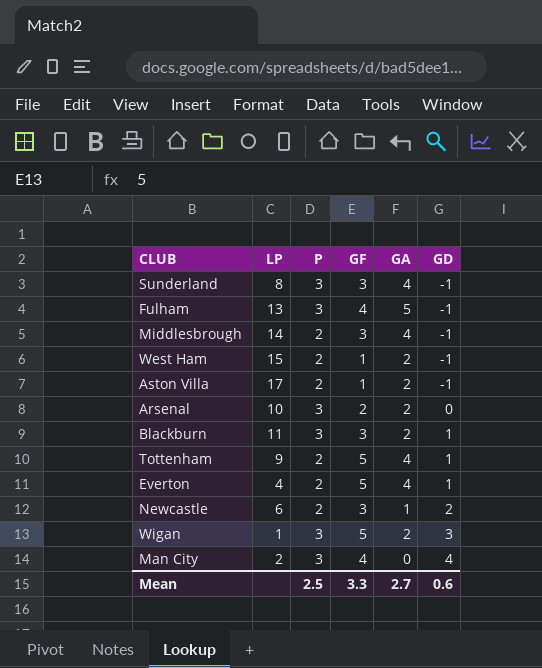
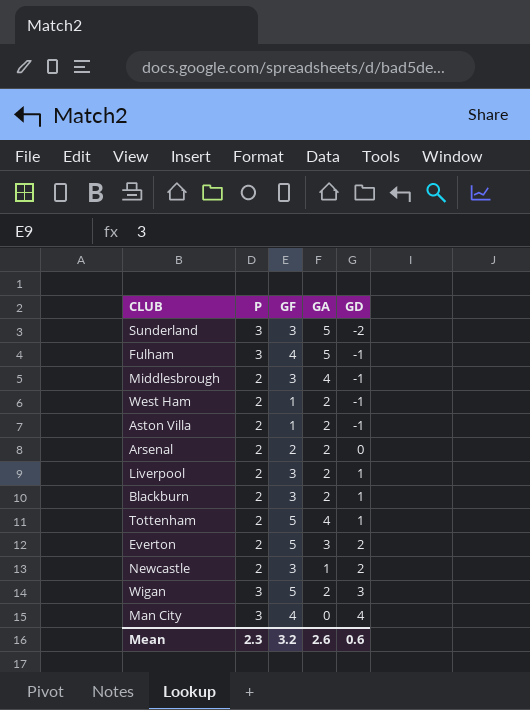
column LP | position: 2 -> none
Sunderland | GA: 4 -> 5
Sunderland | GD: -1 -> -2
Arsenal | P: 3 -> 2
row Liverpool: none -> 2 | 3 | 2 | 1
Blackburn | P: 3 -> 2
Everton | GA: 4 -> 3
Everton | GD: 1 -> 2
Mean | P: 2.5 -> 2.3
Mean | GF: 3.3 -> 3.2
Mean | GA: 2.7 -> 2.6

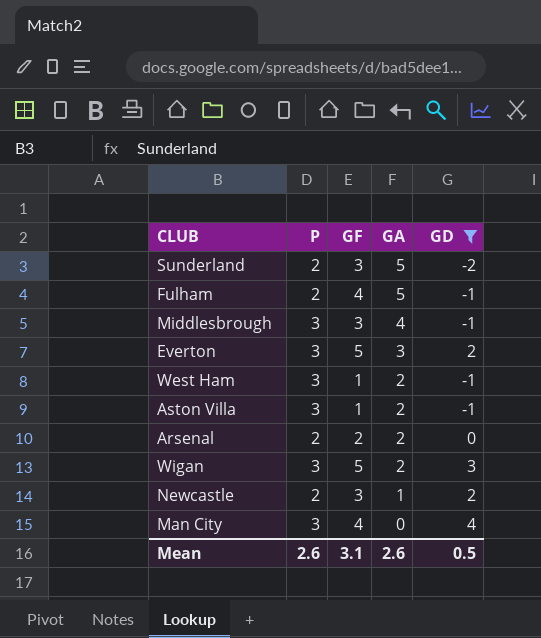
filter: none -> GD != 1
row order: GD ascending -> GA descending
Sunderland | P: 3 -> 2
Fulham | P: 3 -> 2
Middlesbrough | P: 2 -> 3
Everton | P: 2 -> 3
West Ham | P: 2 -> 3
Aston Villa | P: 2 -> 3
Mean | P: 2.3 -> 2.6
Mean | GF: 3.2 -> 3.1
Mean | GD: 0.6 -> 0.5

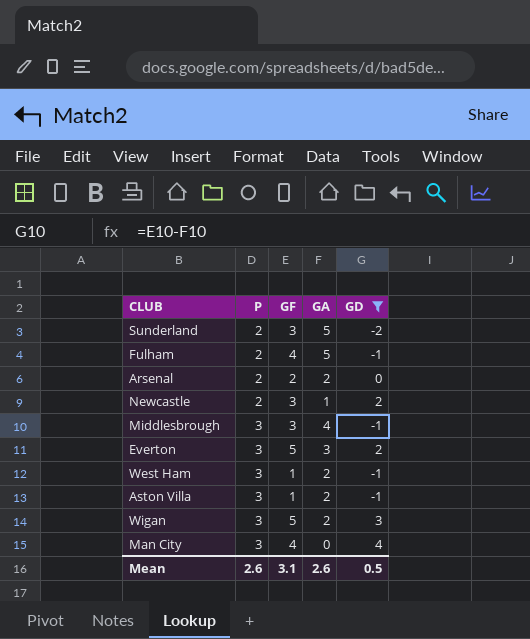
row order: GA descending -> P ascending

